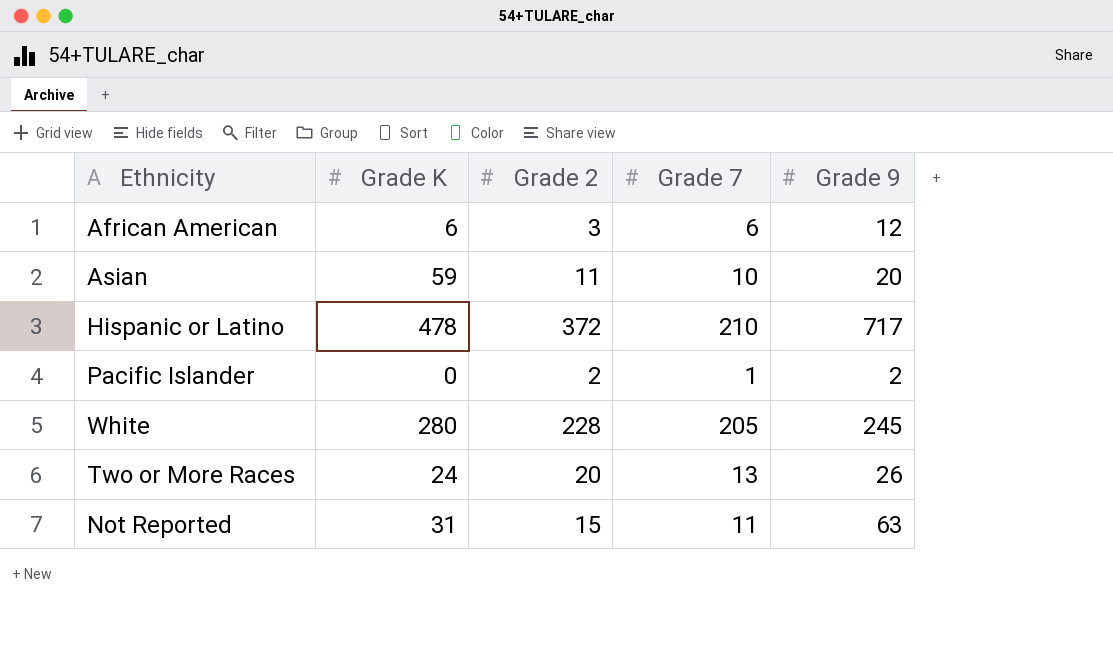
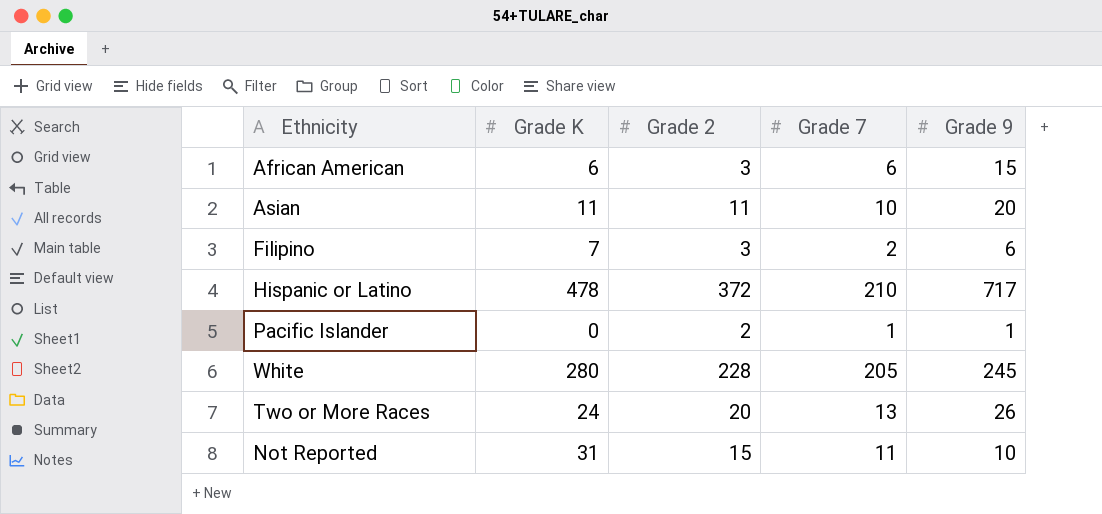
African American | Grade 9: 12 -> 15
Asian | Grade K: 59 -> 11
row Filipino: none -> 7 | 3 | 2 | 6
Pacific Islander | Grade 9: 2 -> 1
Not Reported | Grade 9: 63 -> 10

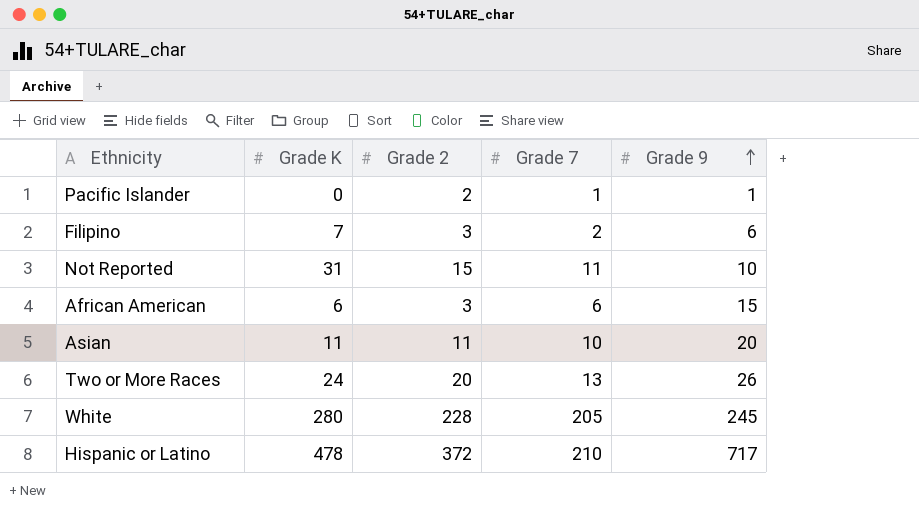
row order: none -> Grade 9 ascending

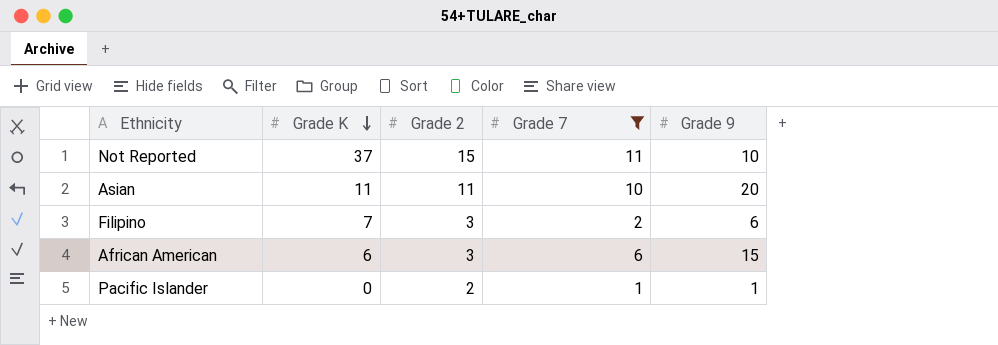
filter: none -> Grade 7 <= 11
row order: Grade 9 ascending -> Grade K descending
Not Reported | Grade K: 31 -> 37

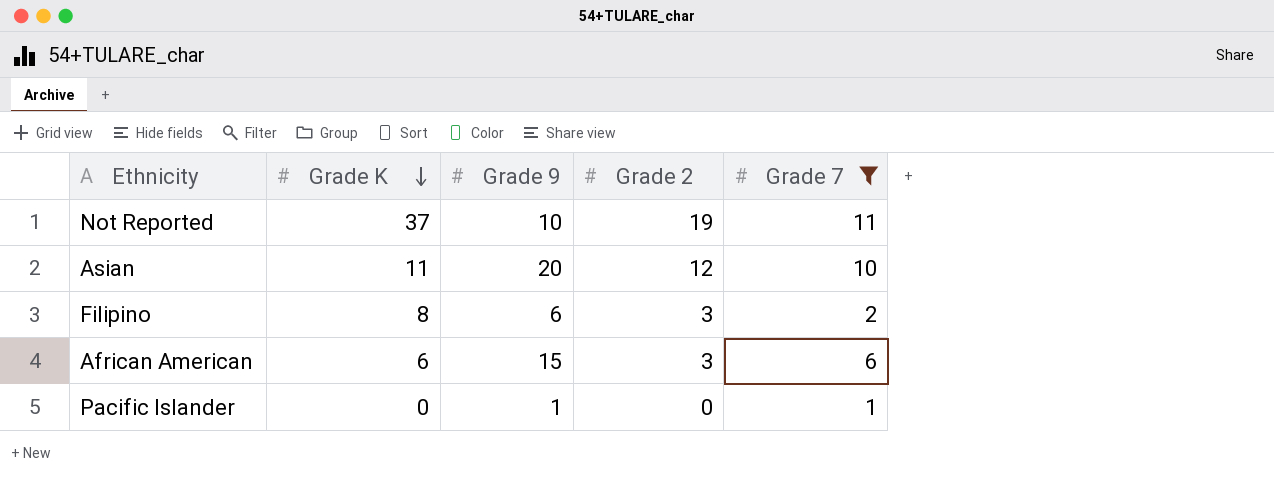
column Grade 9 | position: 5 -> 3
Not Reported | Grade 2: 15 -> 19
Asian | Grade 2: 11 -> 12
Filipino | Grade K: 7 -> 8
Pacific Islander | Grade 2: 2 -> 0

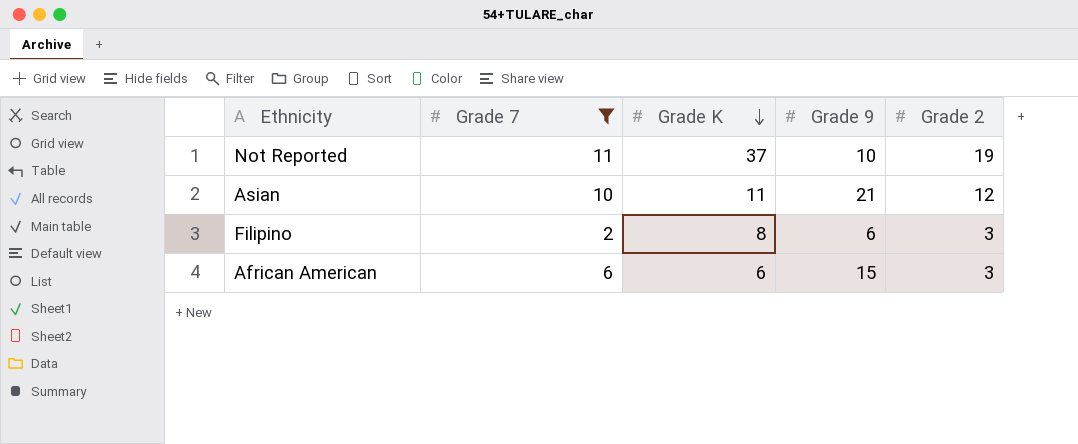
column Grade 7 | position: 5 -> 2
row Pacific Islander: 0 | 1 | 0 | 1 -> none
Asian | Grade 9: 20 -> 21

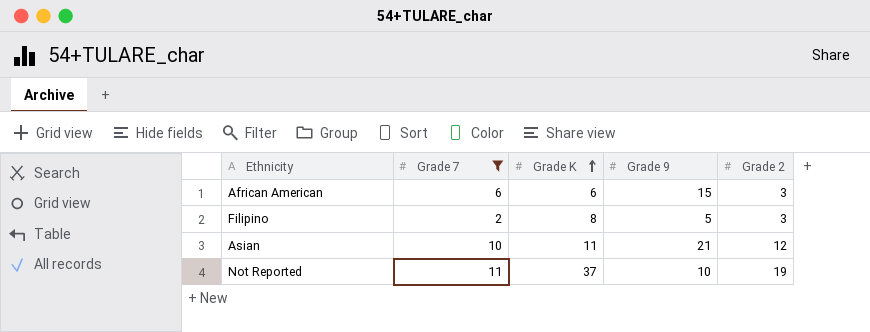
row order: Grade K descending -> Grade K ascending
Filipino | Grade 9: 6 -> 5

